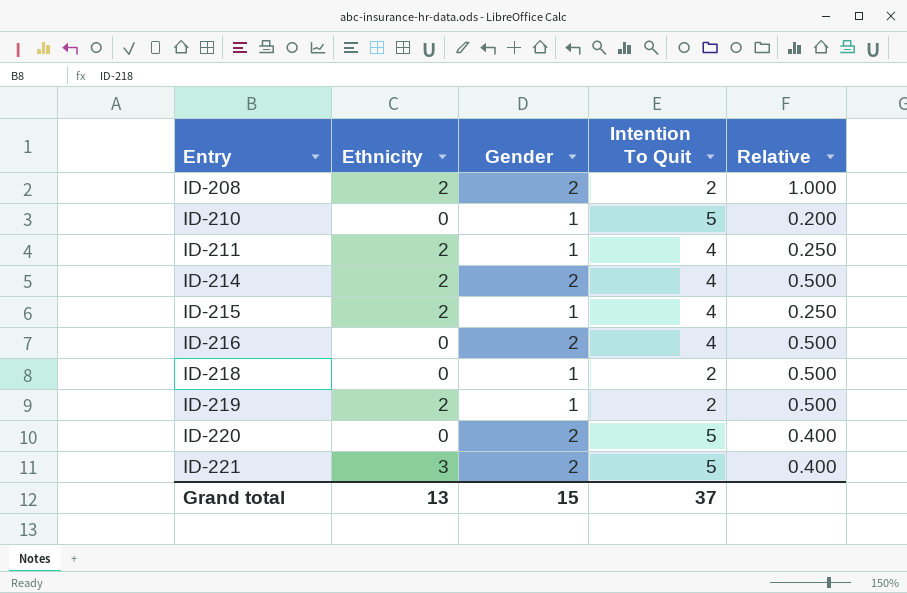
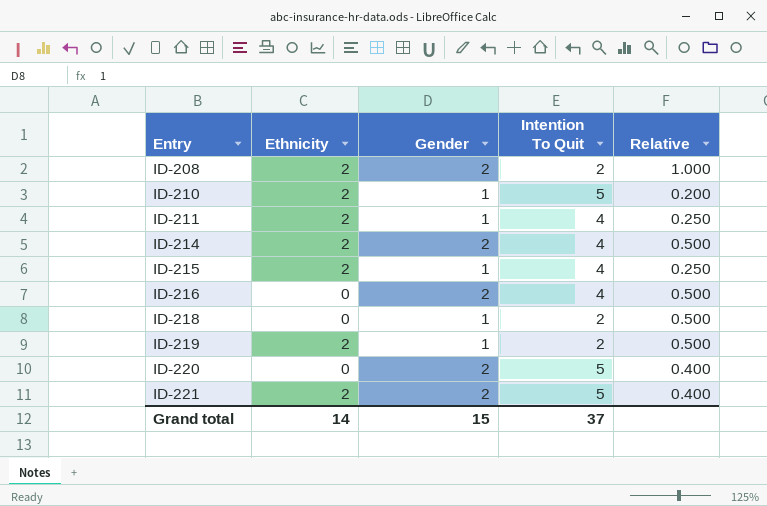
ID-210 | Ethnicity: 0 -> 2
ID-221 | Ethnicity: 3 -> 2
Grand total | Ethnicity: 13 -> 14

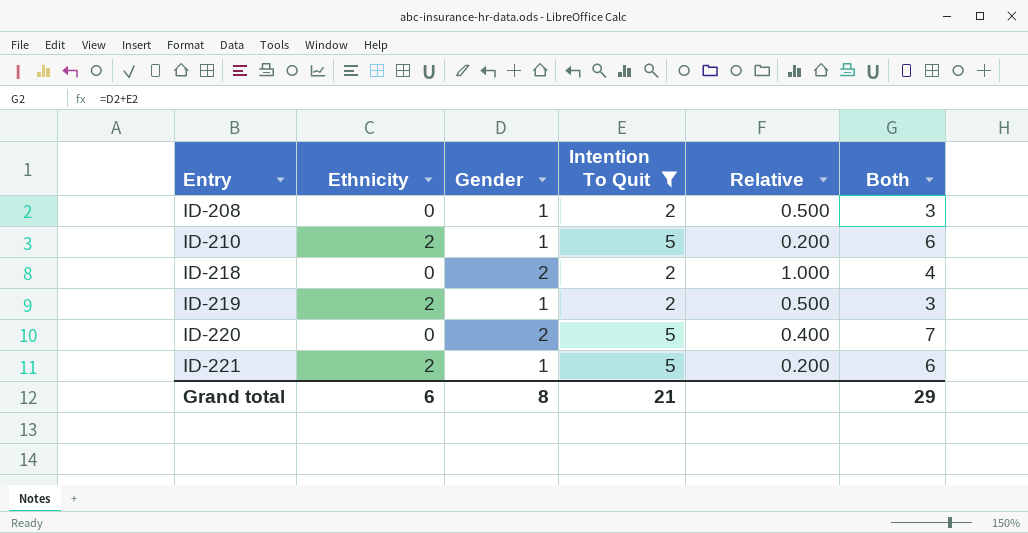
filter: none -> Intention To Quit != 4
column Both | formula: none -> [Gender] + [Intention To Quit]
ID-208 | Ethnicity: 2 -> 0
ID-208 | Gender: 2 -> 1
ID-208 | Relative: 1.000 -> 0.500
ID-218 | Gender: 1 -> 2
ID-218 | Relative: 0.500 -> 1.000
ID-221 | Gender: 2 -> 1
ID-221 | Relative: 0.400 -> 0.200
Grand total | Ethnicity: 14 -> 6
Grand total | Gender: 15 -> 8
Grand total | Intention To Quit: 37 -> 21

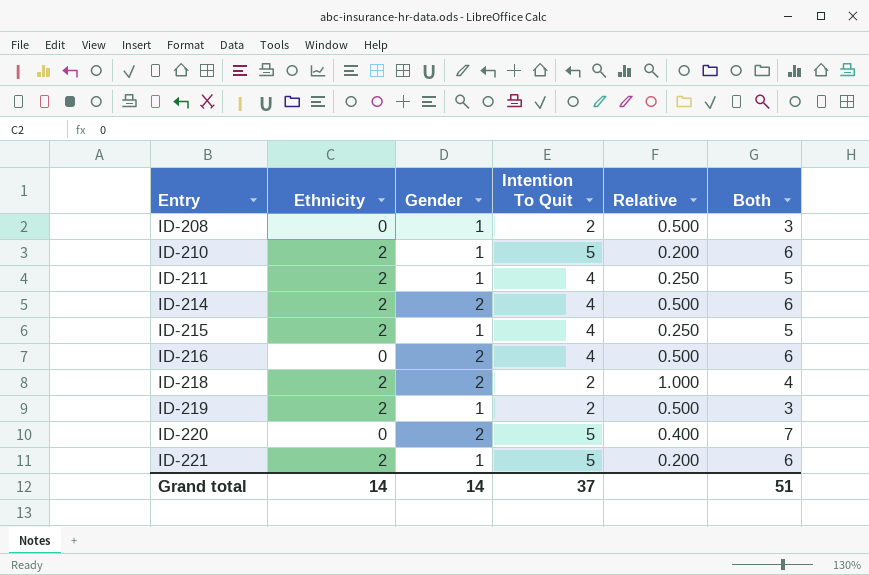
filter: Intention To Quit != 4 -> none
ID-218 | Ethnicity: 0 -> 2
Grand total | Ethnicity: 6 -> 14
Grand total | Gender: 8 -> 14
Grand total | Intention To Quit: 21 -> 37
Grand total | Both: 29 -> 51

